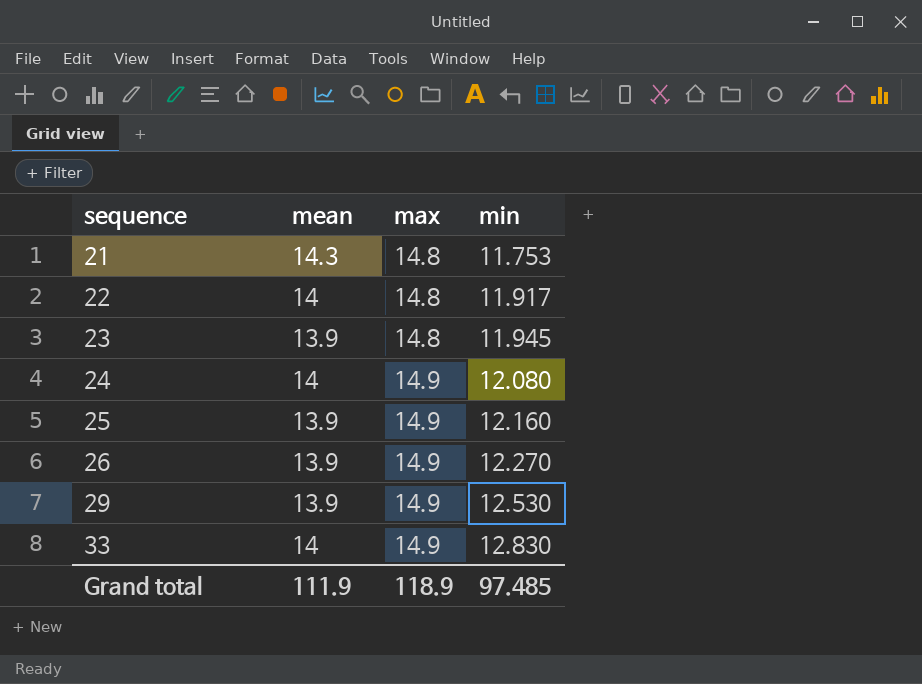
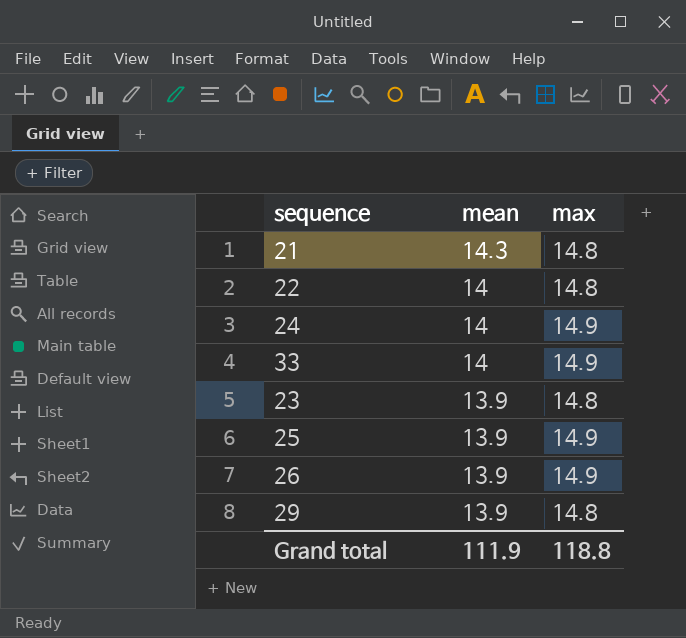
row order: sequence ascending -> mean descending
column min | position: 4 -> none
29 | max: 14.9 -> 14.8
Grand total | max: 118.9 -> 118.8

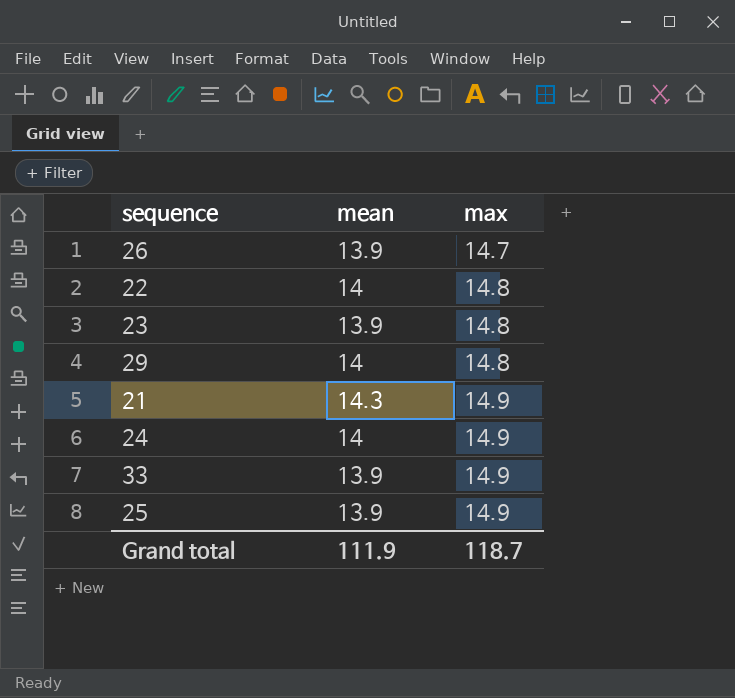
row order: mean descending -> max ascending
26 | max: 14.9 -> 14.7
29 | mean: 13.9 -> 14
21 | max: 14.8 -> 14.9
33 | mean: 14 -> 13.9
Grand total | max: 118.8 -> 118.7

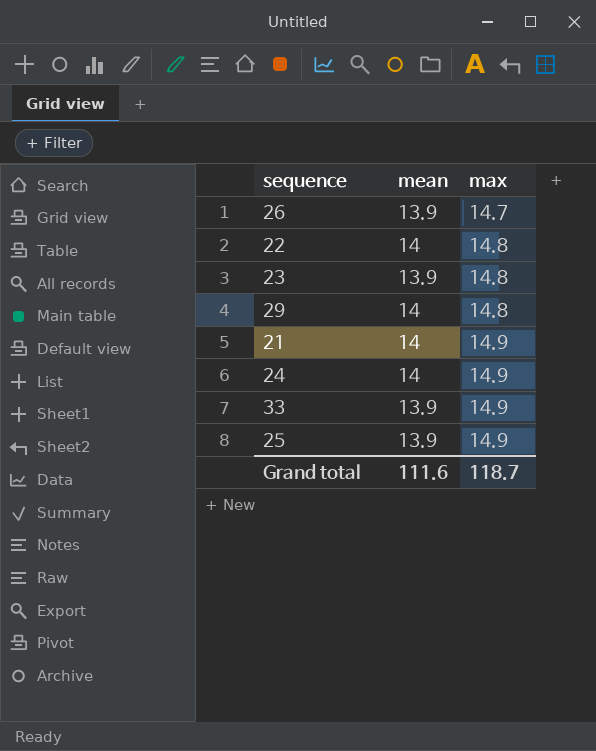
21 | mean: 14.3 -> 14
Grand total | mean: 111.9 -> 111.6

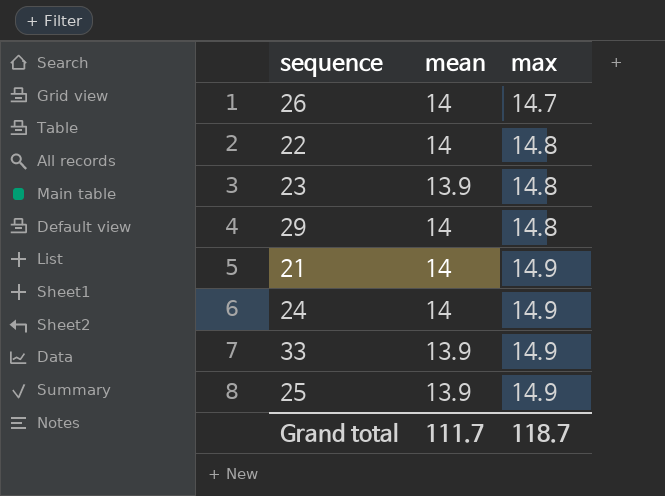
26 | mean: 13.9 -> 14
Grand total | mean: 111.6 -> 111.7

